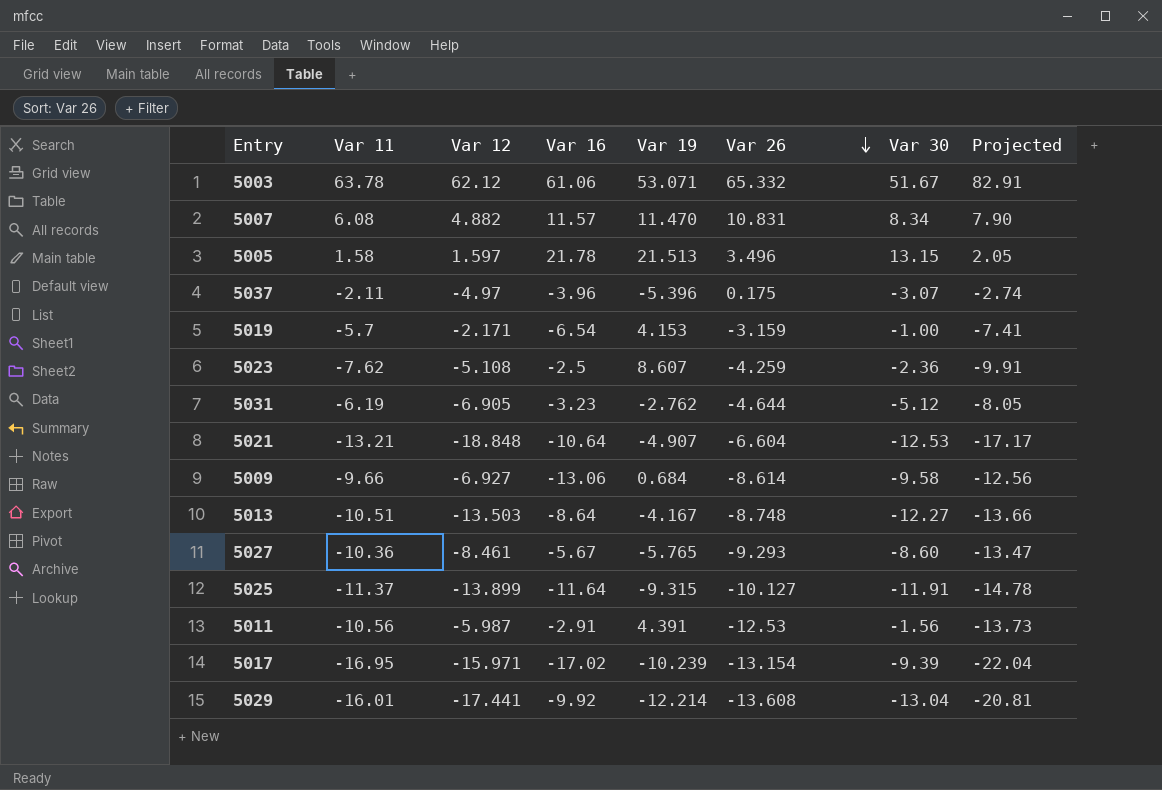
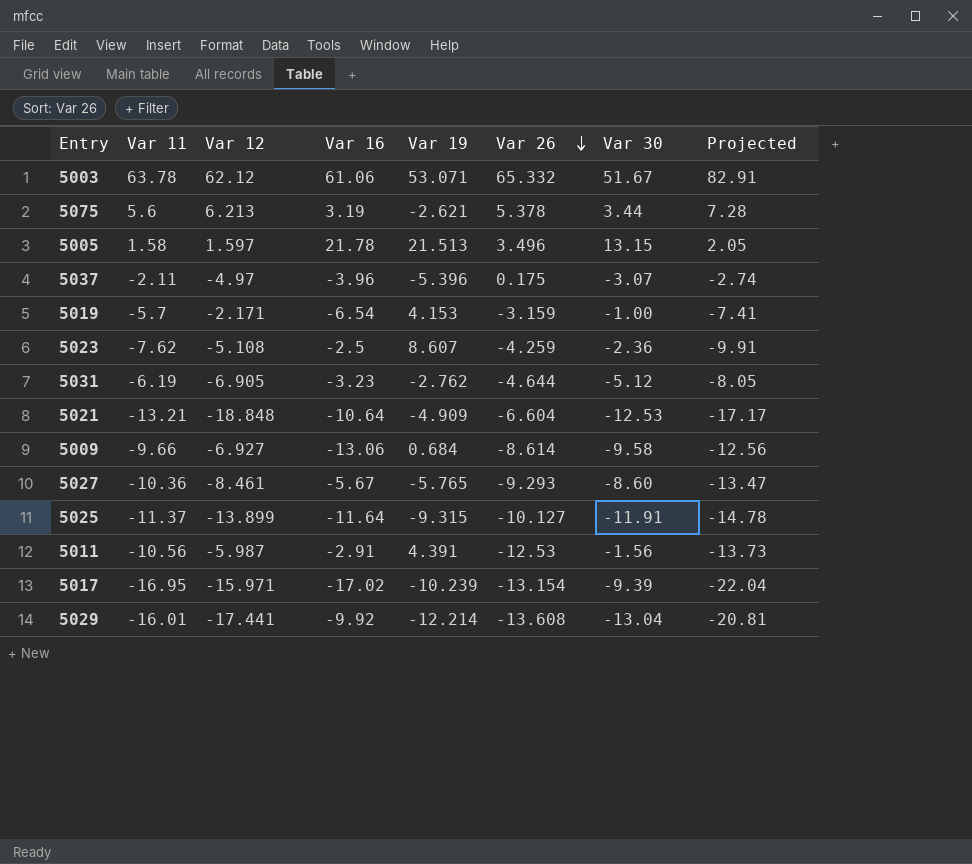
row 5007: 6.08 | 4.882 | 11.57 | 11.470 | 10.831 | 8.34 | 7.90 -> none
row 5013: -10.51 | -13.503 | -8.64 | -4.167 | -8.748 | -12.27 | -13.66 -> none
row 5075: none -> 5.6 | 6.213 | 3.19 | -2.621 | 5.378 | 3.44 | 7.28
5021 | Var 19: -4.907 -> -4.909

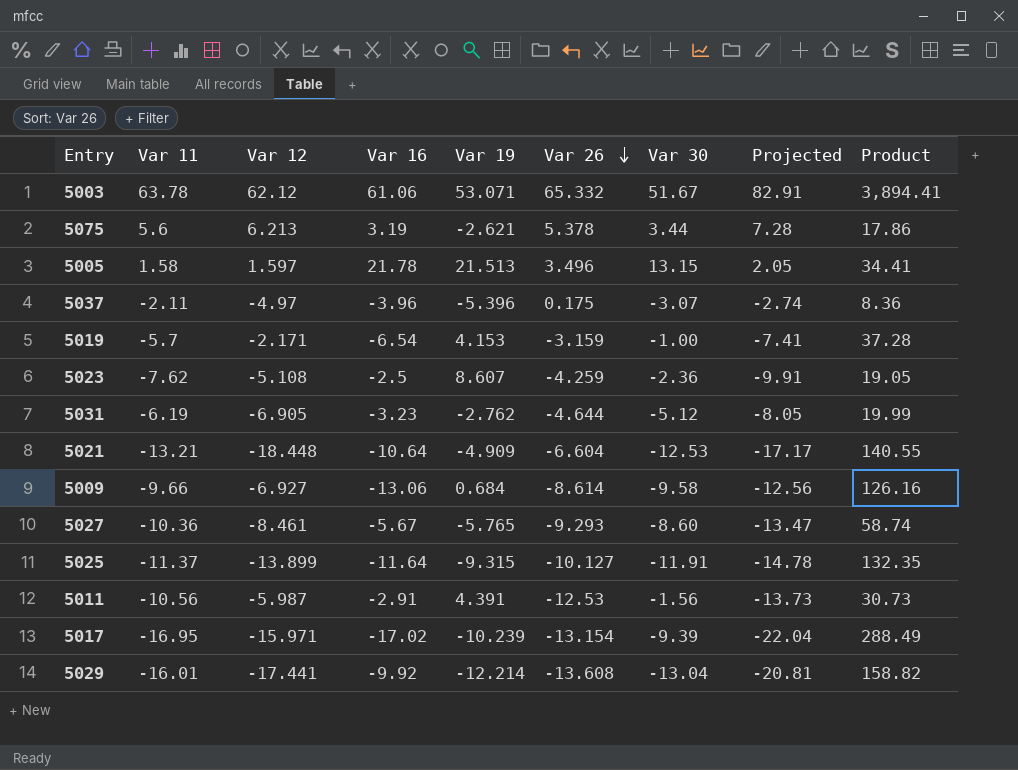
column Product | formula: none -> [Var 11] * [Var 16]
5021 | Var 12: -18.848 -> -18.448

